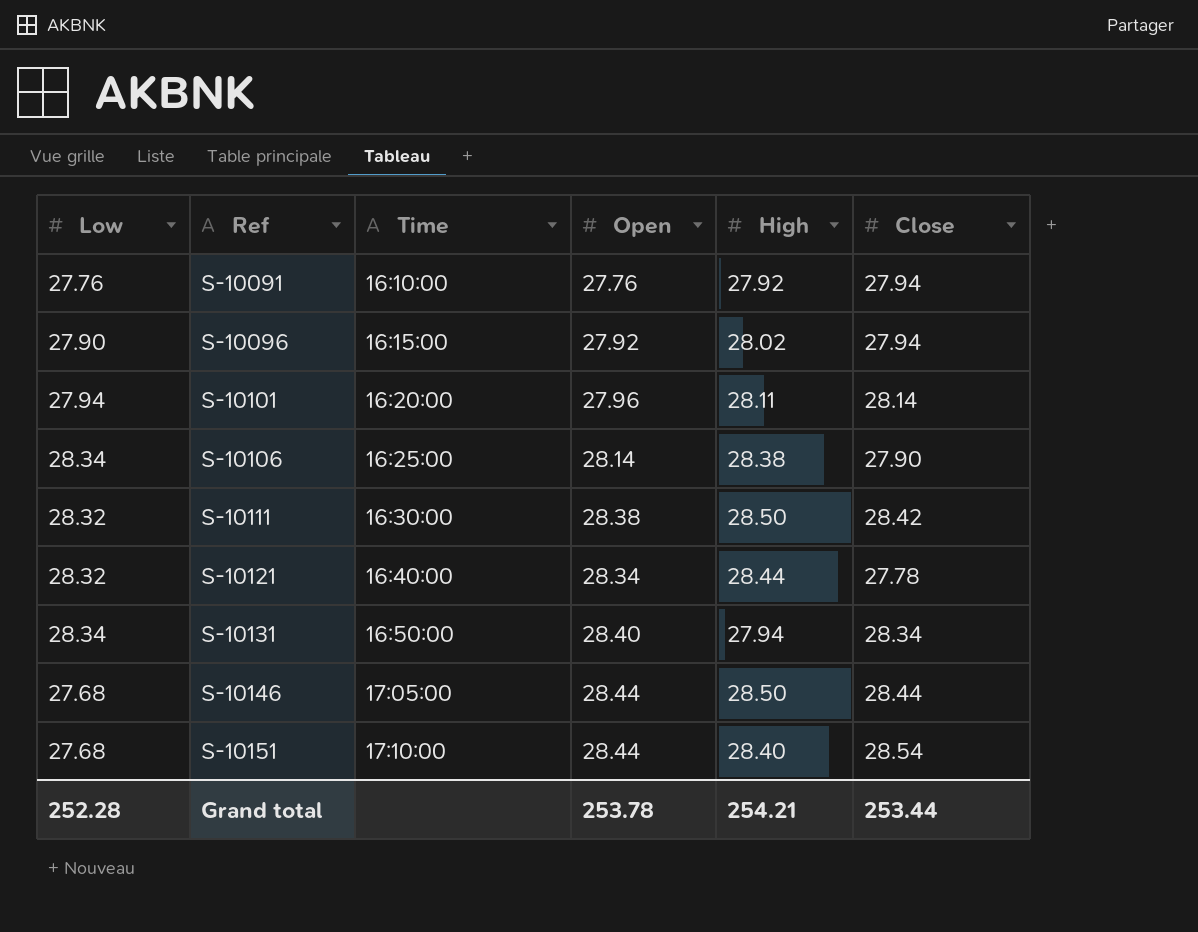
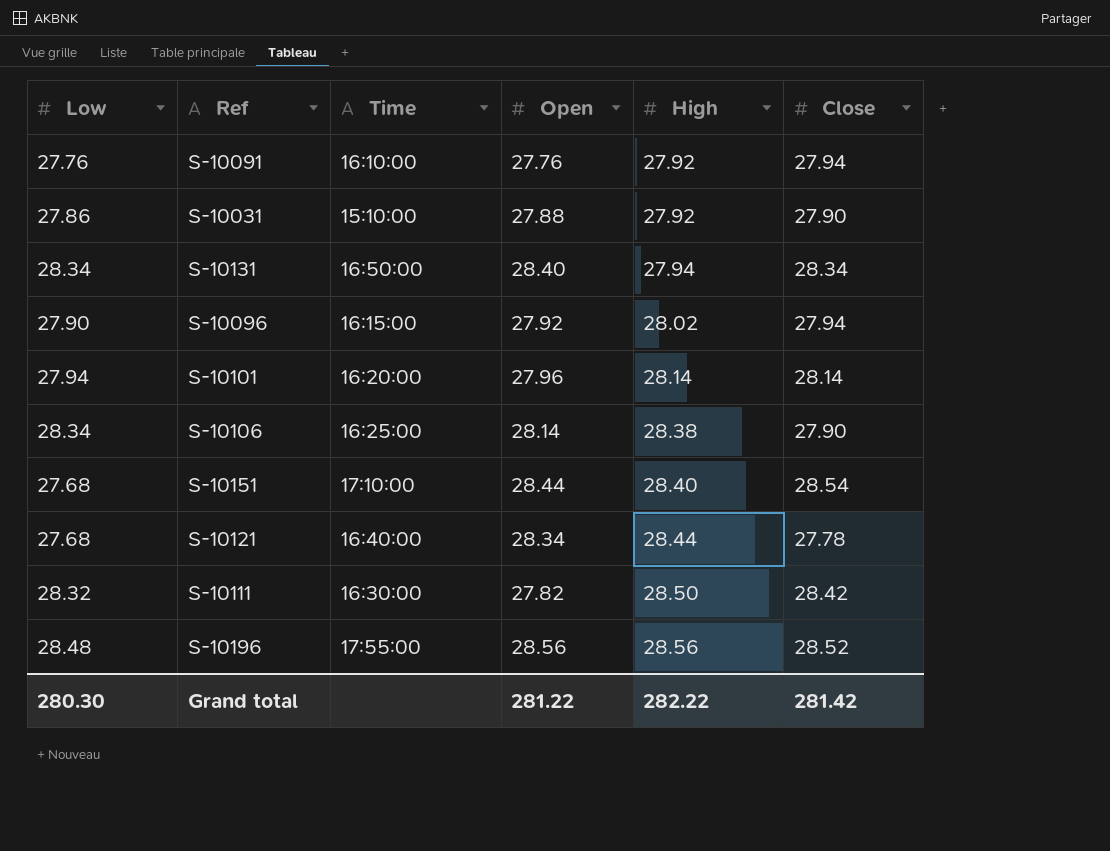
row order: Ref ascending -> High ascending
row S-10146: 27.68 | 17:05:00 | 28.44 | 28.50 | 28.44 -> none
row S-10031: none -> 27.86 | 15:10:00 | 27.88 | 27.92 | 27.90
S-10101 | High: 28.11 -> 28.14
S-10121 | Low: 28.32 -> 27.68
S-10111 | Open: 28.38 -> 27.82
row S-10196: none -> 28.48 | 17:55:00 | 28.56 | 28.56 | 28.52
Grand total | Low: 252.28 -> 280.30
Grand total | Open: 253.78 -> 281.22
Grand total | High: 254.21 -> 282.22
Grand total | Close: 253.44 -> 281.42

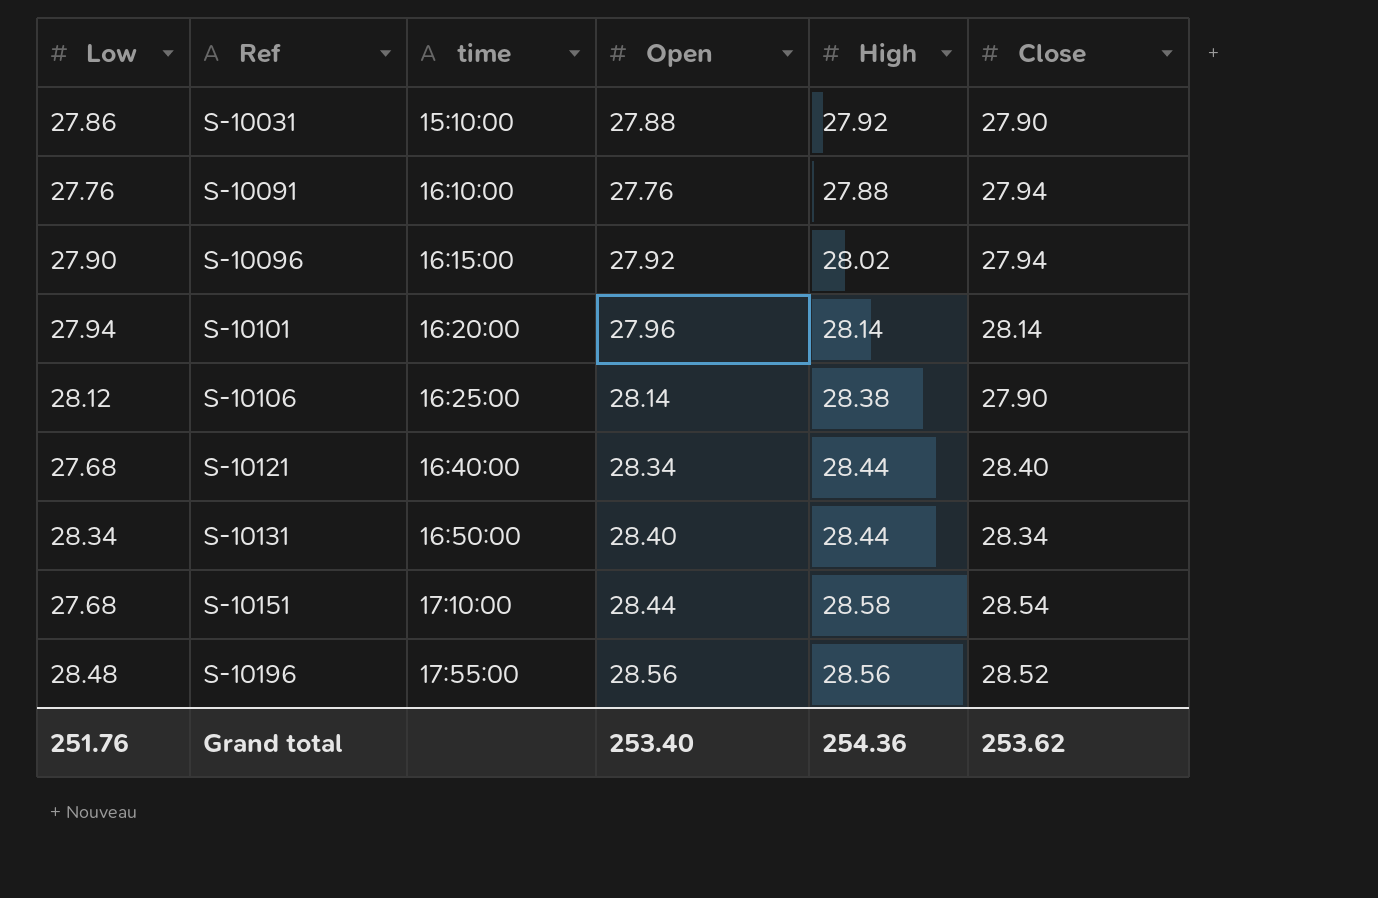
row order: High ascending -> Ref ascending
column name: Time -> time
row S-10111: 28.32 | 16:30:00 | 27.82 | 28.50 | 28.42 -> none
S-10091 | High: 27.92 -> 27.88
S-10106 | Low: 28.34 -> 28.12
S-10121 | Close: 27.78 -> 28.40
S-10131 | High: 27.94 -> 28.44
S-10151 | High: 28.40 -> 28.58
Grand total | Low: 280.30 -> 251.76
Grand total | Open: 281.22 -> 253.40
Grand total | High: 282.22 -> 254.36
Grand total | Close: 281.42 -> 253.62

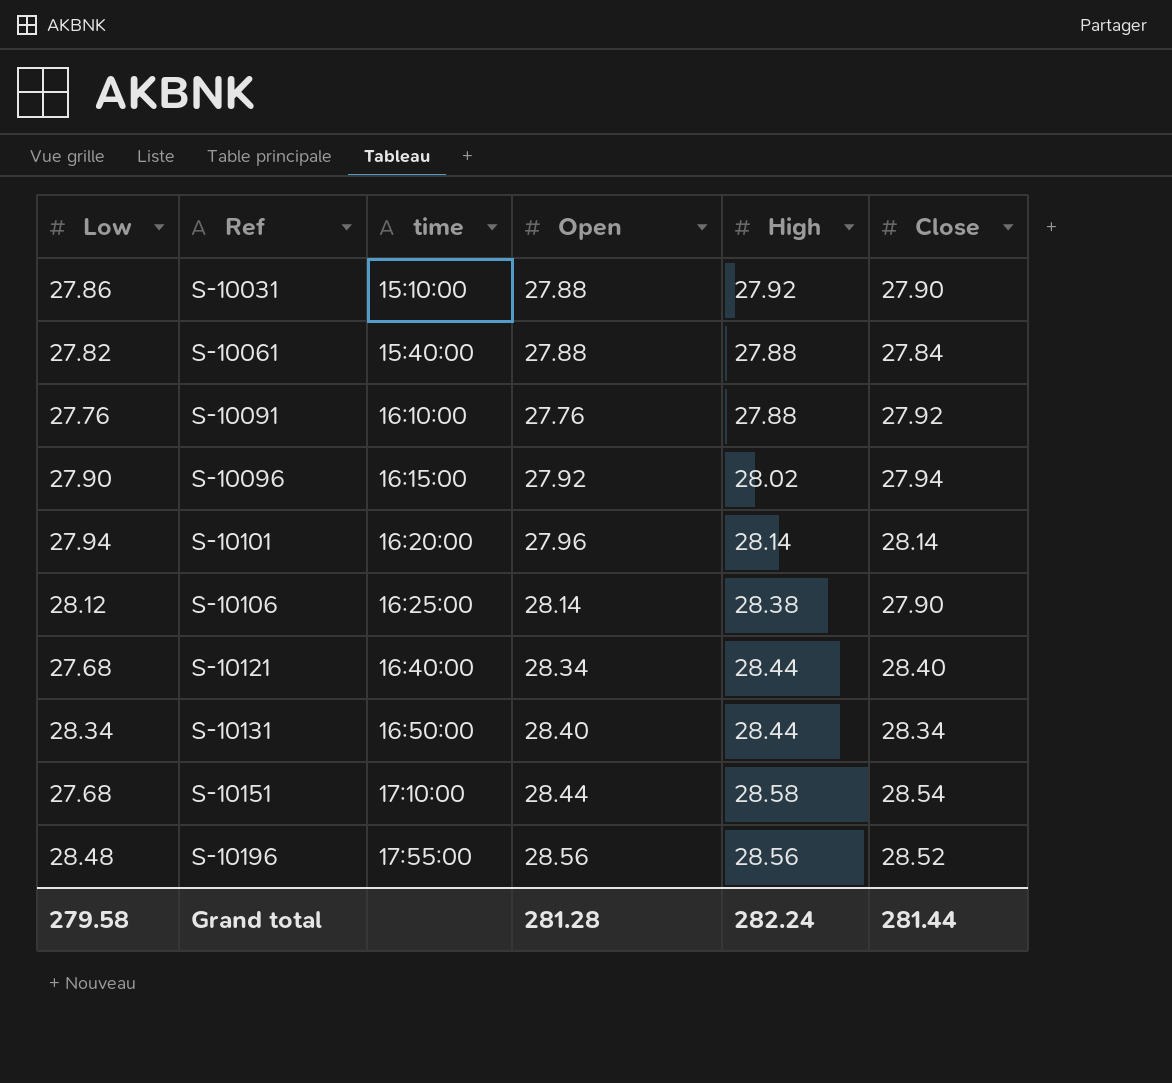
row S-10061: none -> 27.82 | 15:40:00 | 27.88 | 27.88 | 27.84
S-10091 | Close: 27.94 -> 27.92
Grand total | Low: 251.76 -> 279.58
Grand total | Open: 253.40 -> 281.28
Grand total | High: 254.36 -> 282.24
Grand total | Close: 253.62 -> 281.44

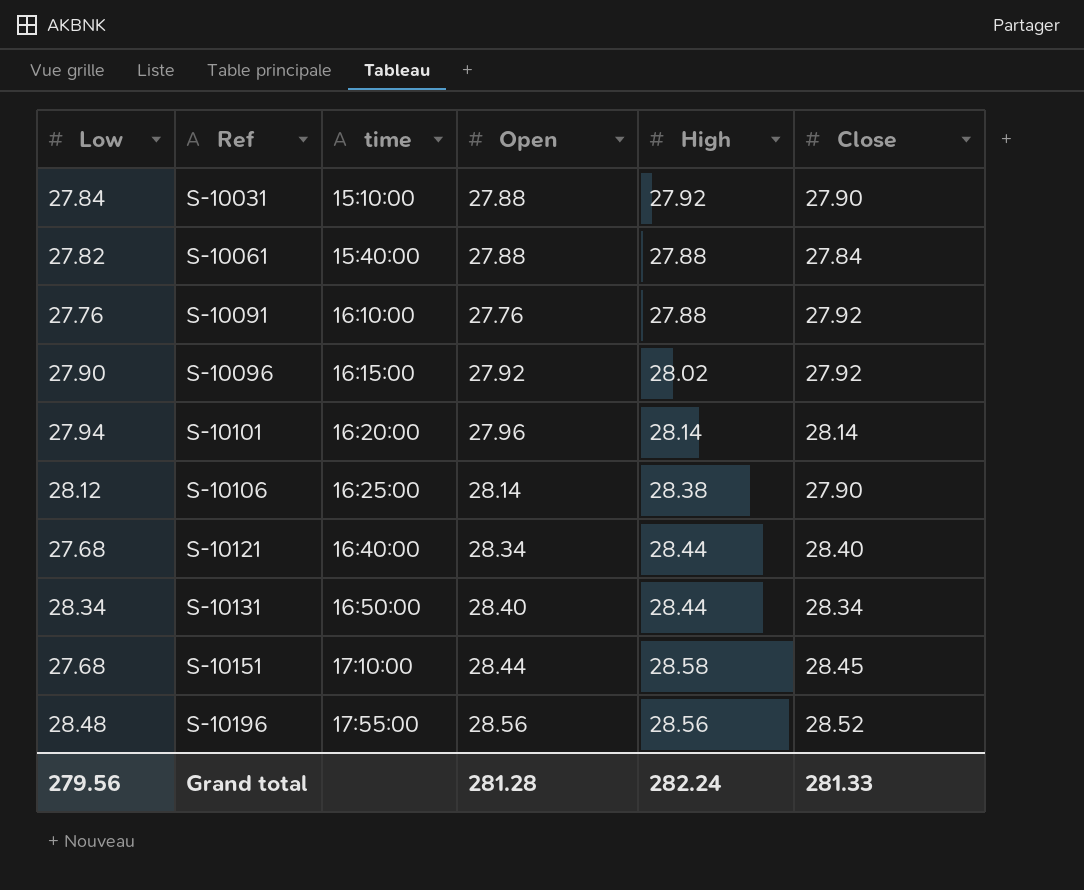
S-10031 | Low: 27.86 -> 27.84
S-10096 | Close: 27.94 -> 27.92
S-10151 | Close: 28.54 -> 28.45
Grand total | Low: 279.58 -> 279.56
Grand total | Close: 281.44 -> 281.33

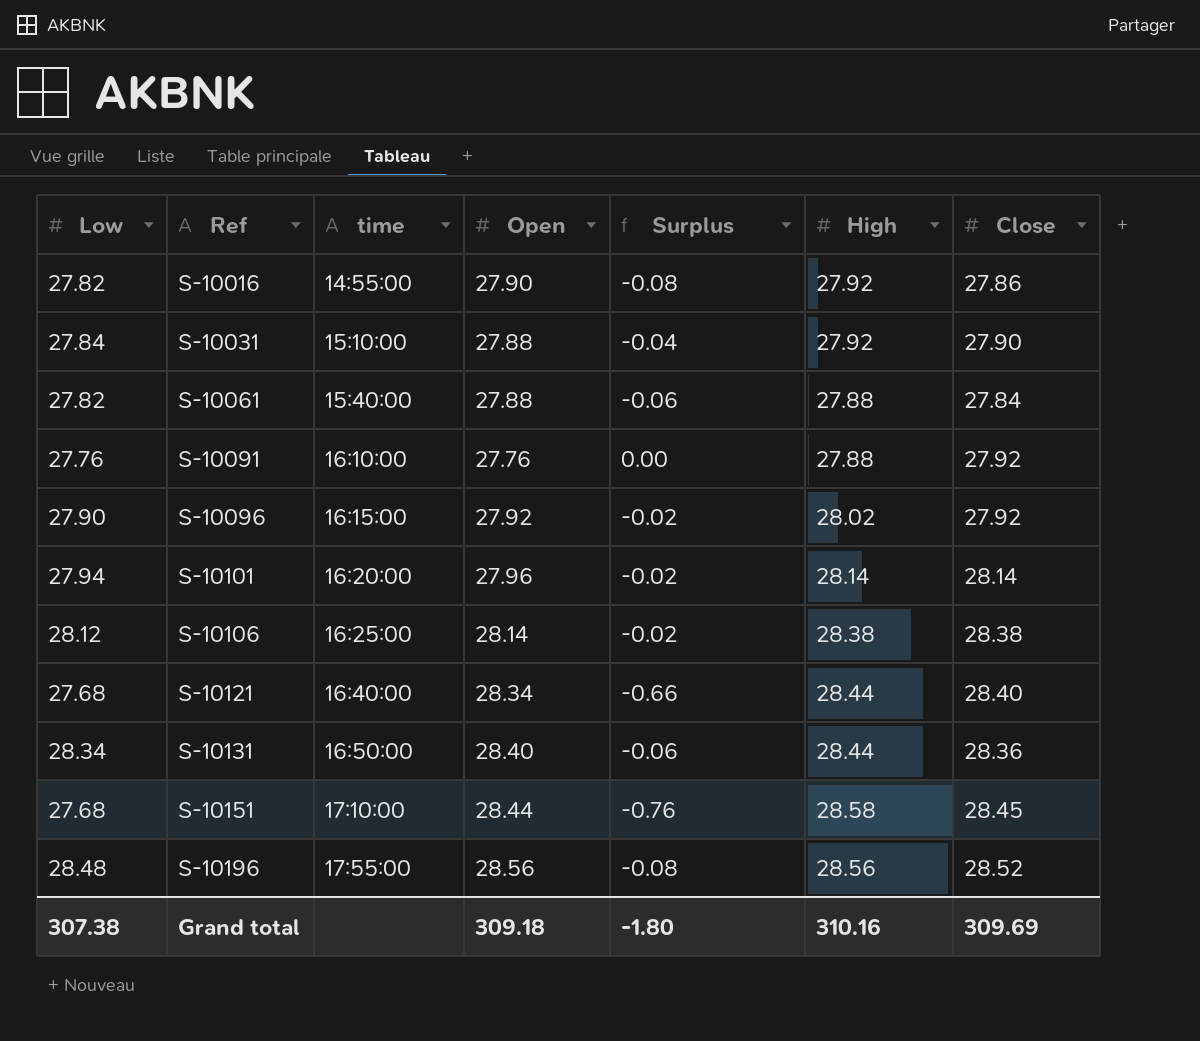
column Surplus | formula: none -> [Low] - [Open]
row S-10016: none -> 27.82 | 14:55:00 | 27.90 | -0.08 | 27.92 | 27.86
S-10106 | Close: 27.90 -> 28.38
S-10131 | Close: 28.34 -> 28.36
Grand total | Low: 279.56 -> 307.38
Grand total | Open: 281.28 -> 309.18
Grand total | High: 282.24 -> 310.16
Grand total | Close: 281.33 -> 309.69

